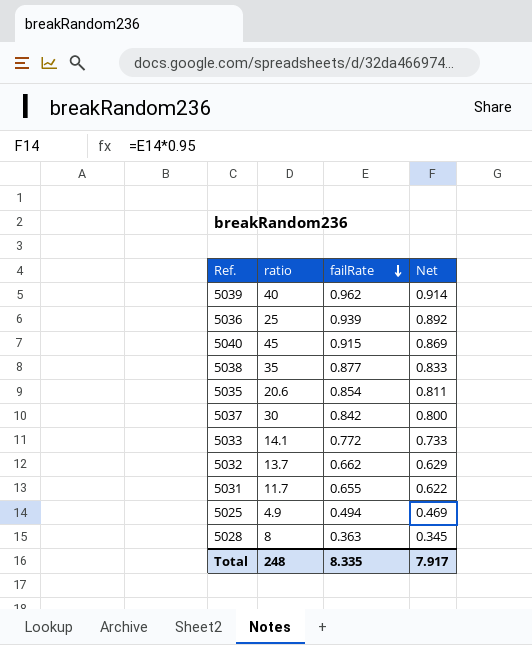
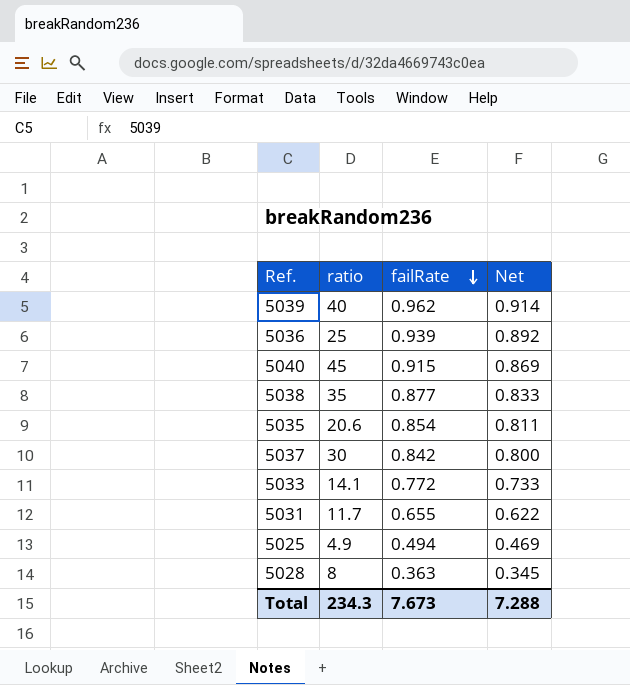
row 5032: 13.7 | 0.662 | 0.629 -> none
Total | ratio: 248 -> 234.3
Total | failRate: 8.335 -> 7.673
Total | Net: 7.917 -> 7.288

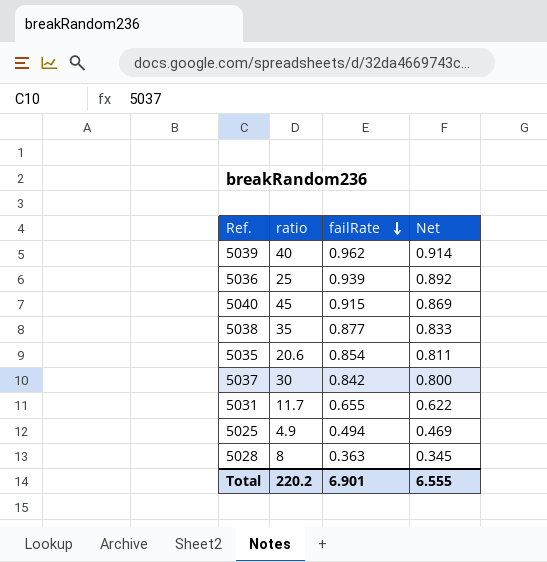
row 5033: 14.1 | 0.772 | 0.733 -> none
Total | ratio: 234.3 -> 220.2
Total | failRate: 7.673 -> 6.901
Total | Net: 7.288 -> 6.555

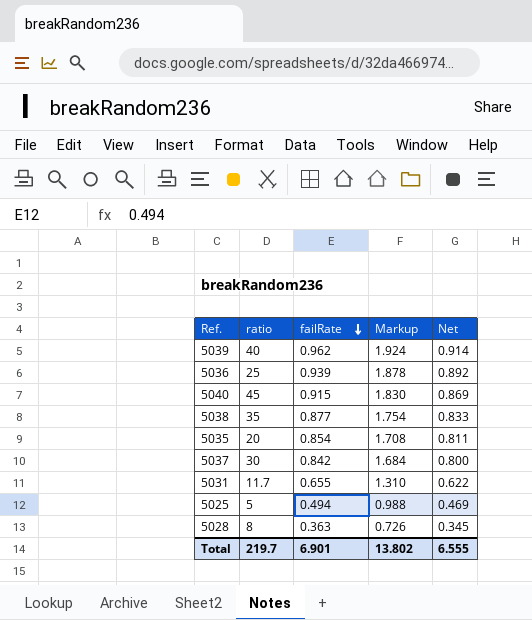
column Markup | formula: none -> [failRate] * 2
5035 | ratio: 20.6 -> 20
5025 | ratio: 4.9 -> 5
Total | ratio: 220.2 -> 219.7

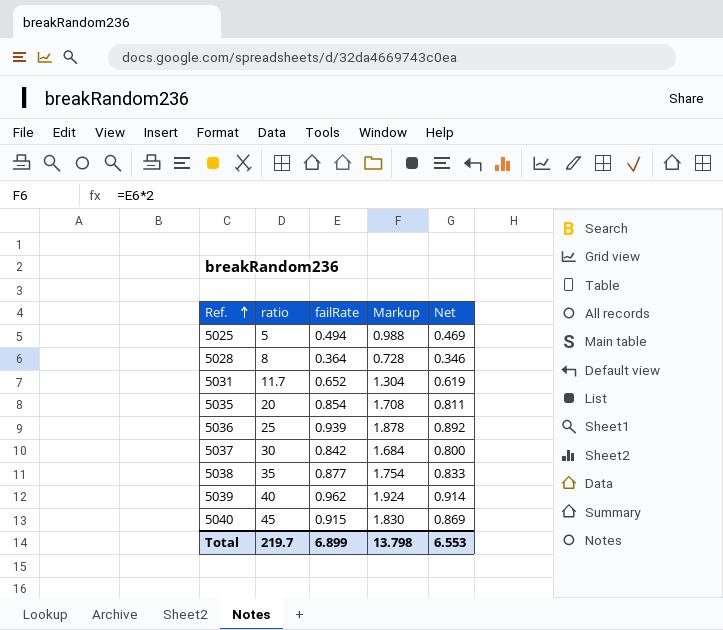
row order: failRate descending -> Ref. ascending
5028 | failRate: 0.363 -> 0.364
5028 | Markup: 0.726 -> 0.728
5028 | Net: 0.345 -> 0.346
5031 | failRate: 0.655 -> 0.652
5031 | Markup: 1.310 -> 1.304
5031 | Net: 0.622 -> 0.619
Total | failRate: 6.901 -> 6.899
Total | Markup: 13.802 -> 13.798
Total | Net: 6.555 -> 6.553

